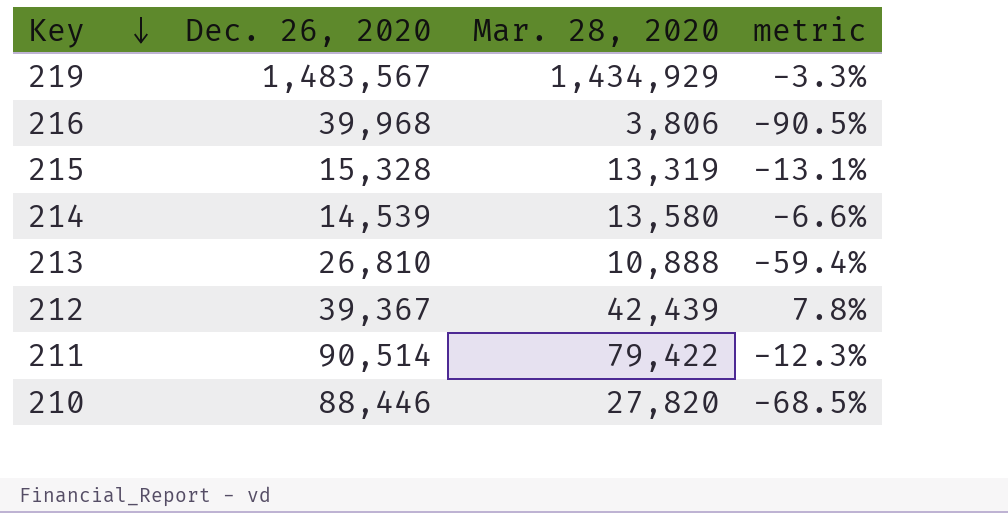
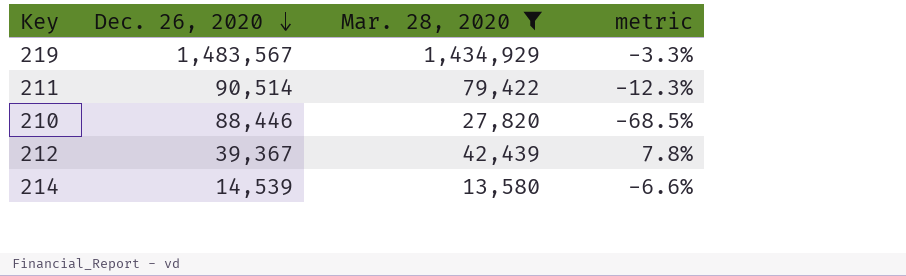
filter: none -> Mar. 28, 2020 >= 13,580
row order: Key descending -> Dec. 26, 2020 descending

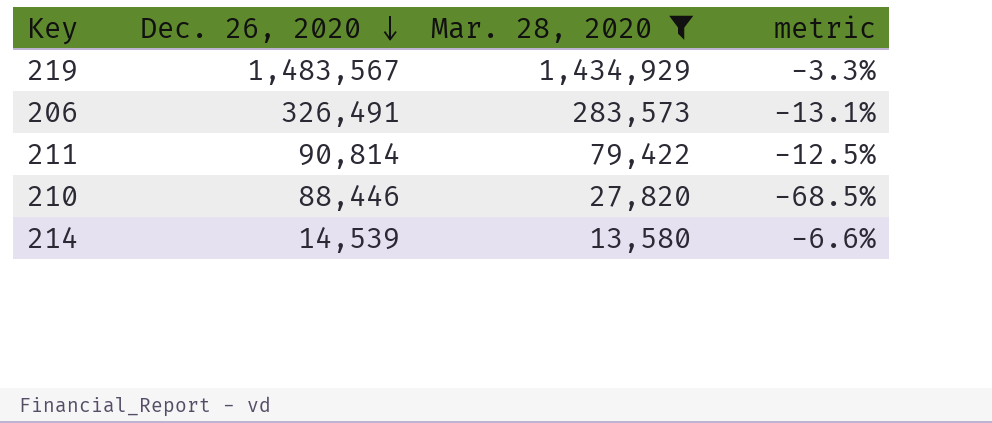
row 212: 39,367 | 42,439 | 7.8% -> none
row 206: none -> 326,491 | 283,573 | -13.1%
211 | Dec. 26, 2020: 90,514 -> 90,814
211 | metric: -12.3% -> -12.5%

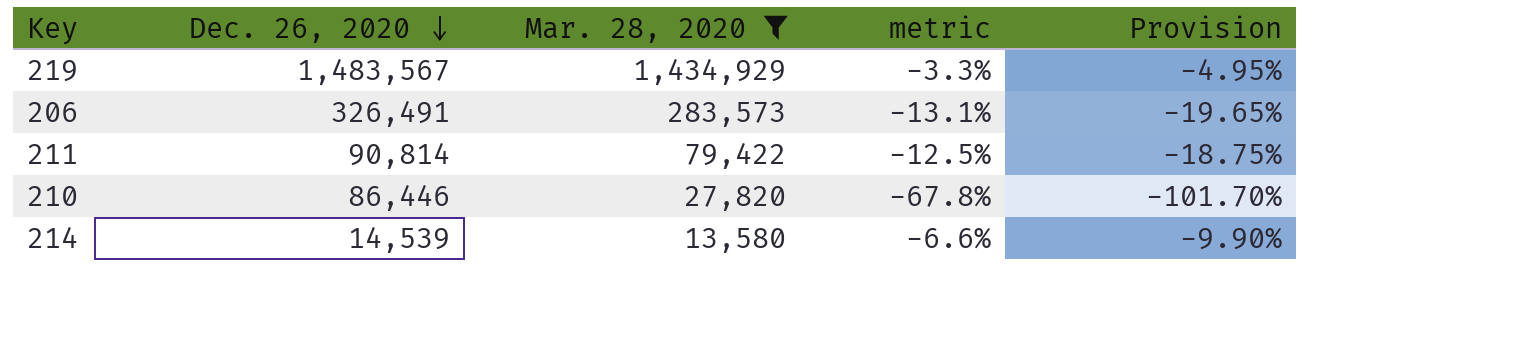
column Provision | formula: none -> [metric] * 1.5
210 | Dec. 26, 2020: 88,446 -> 86,446
210 | metric: -68.5% -> -67.8%

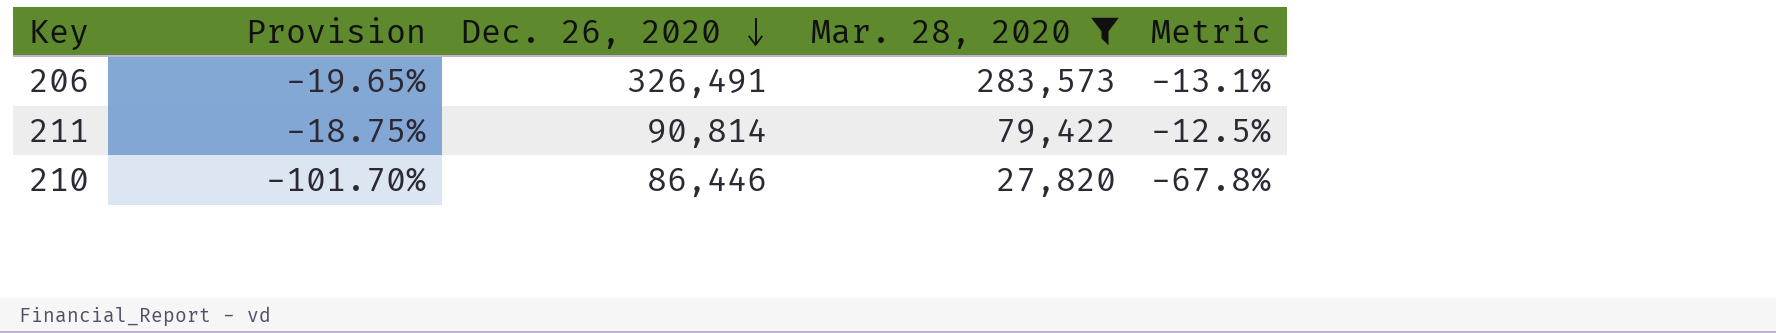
column Provision | position: 5 -> 2
column name: metric -> Metric
row 219: 1,483,567 | 1,434,929 | -3.3% | -4.95% -> none
row 214: 14,539 | 13,580 | -6.6% | -9.90% -> none

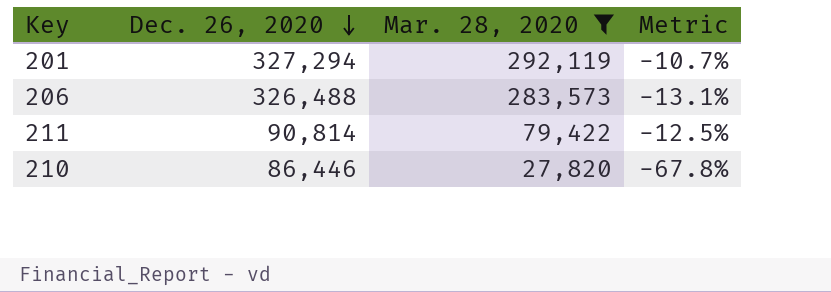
column Provision | formula: [Metric] * 1.5 -> none
row 201: none -> 327,294 | 292,119 | -10.7%
206 | Dec. 26, 2020: 326,491 -> 326,488

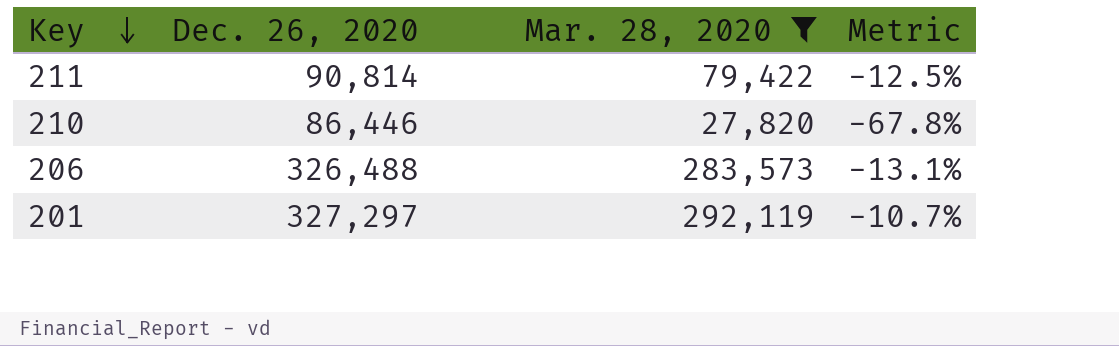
row order: Dec. 26, 2020 descending -> Key descending
201 | Dec. 26, 2020: 327,294 -> 327,297

